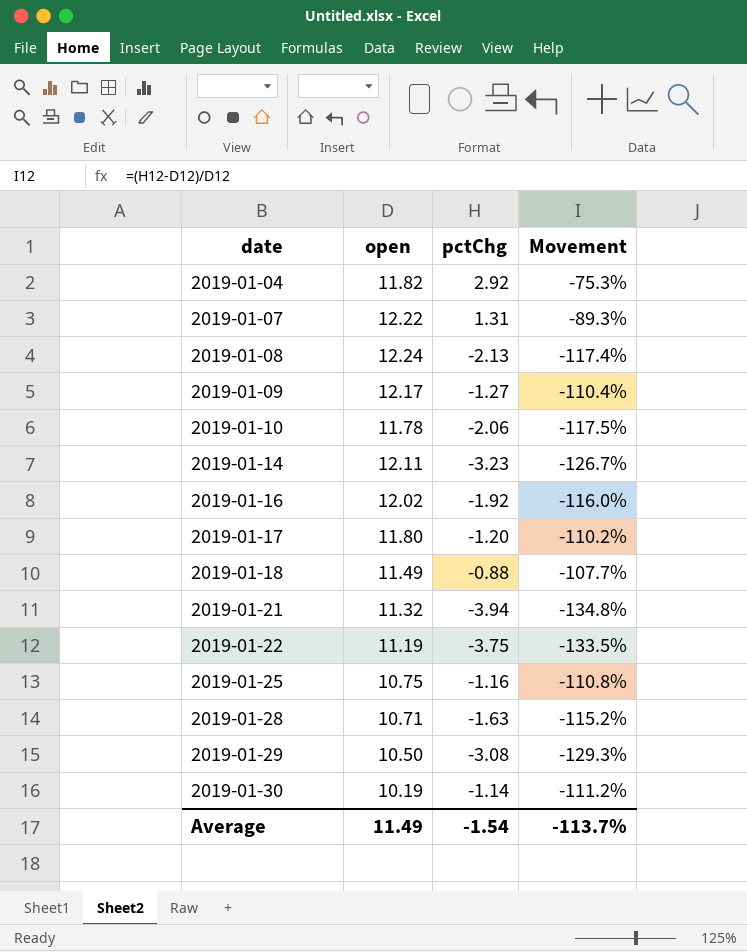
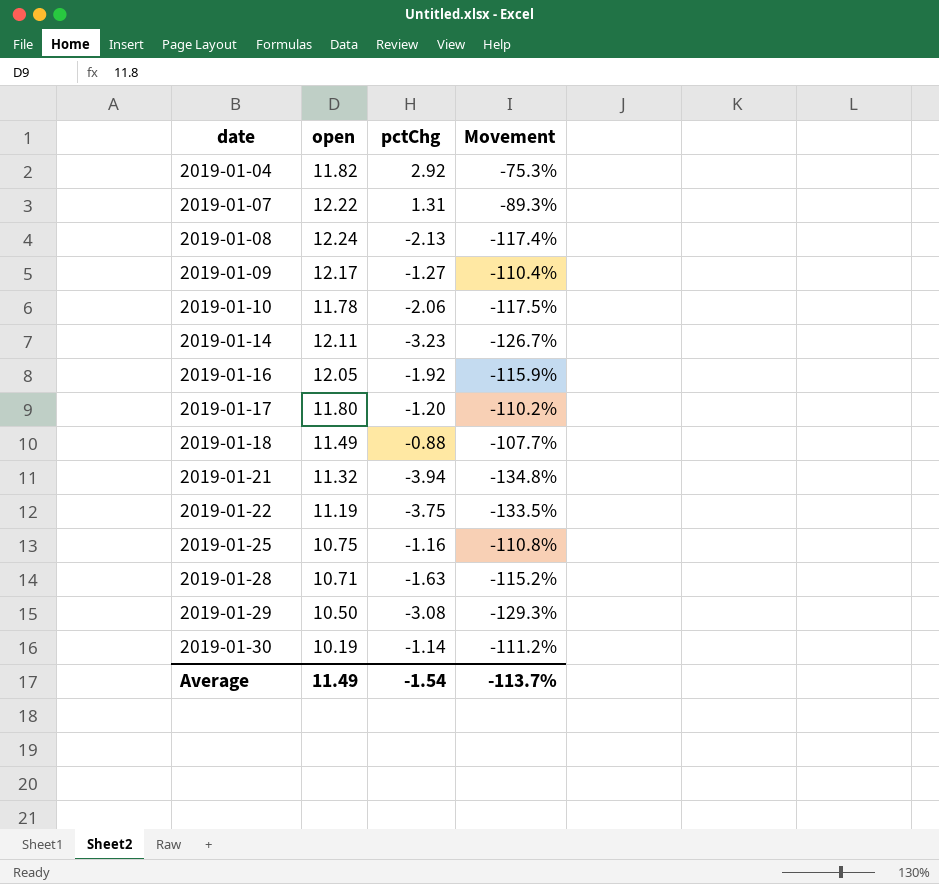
2019-01-16 | open: 12.02 -> 12.05
2019-01-16 | Movement: -116.0% -> -115.9%

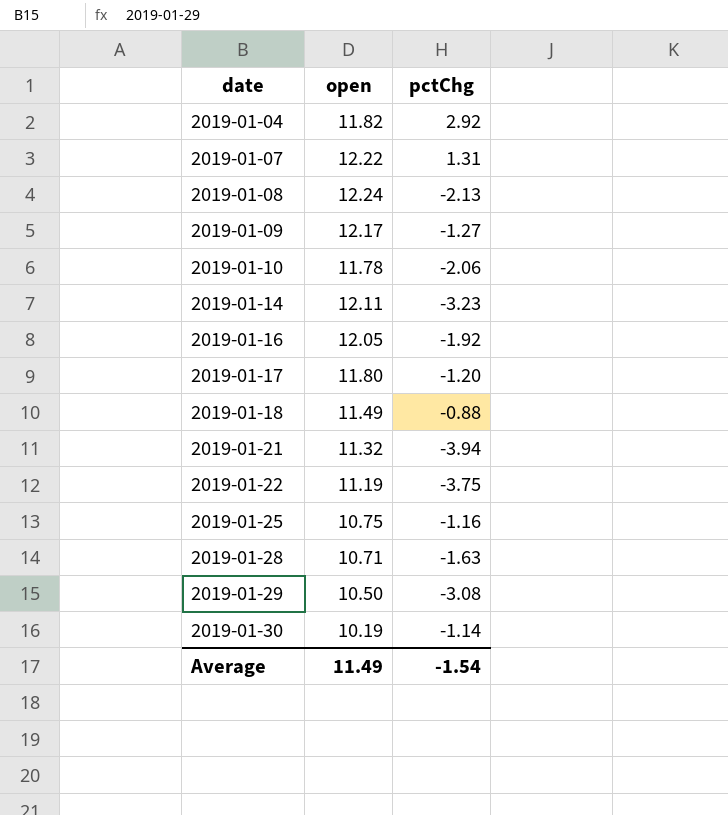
column Movement | formula: ([pctChg] - [open]) / [open] -> none

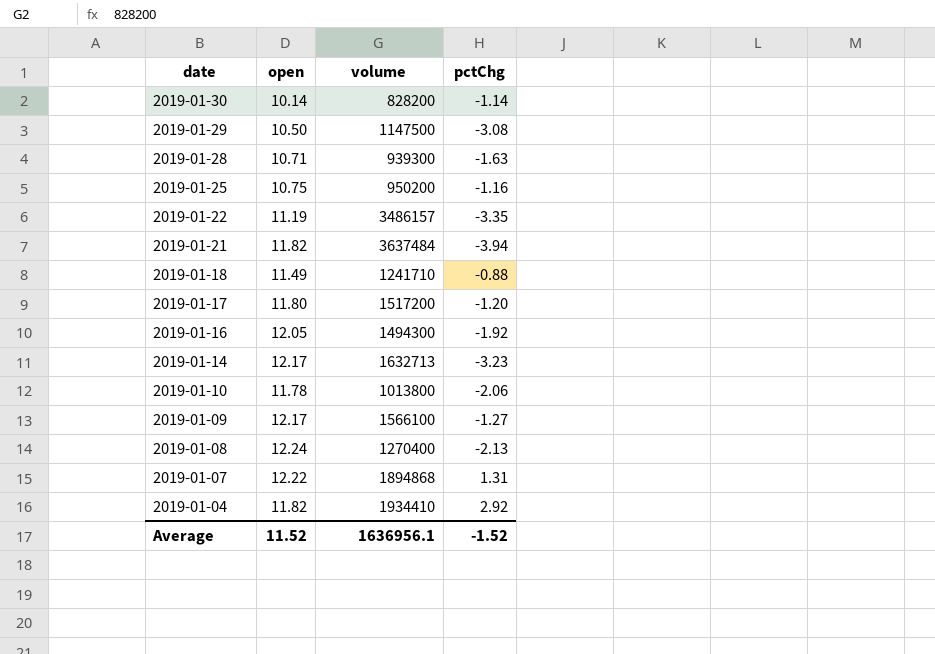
row order: date ascending -> date descending
column volume | position: none -> 3
2019-01-30 | open: 10.19 -> 10.14
2019-01-22 | pctChg: -3.75 -> -3.35
2019-01-21 | open: 11.32 -> 11.82
2019-01-14 | open: 12.11 -> 12.17
Average | open: 11.49 -> 11.52
Average | pctChg: -1.54 -> -1.52

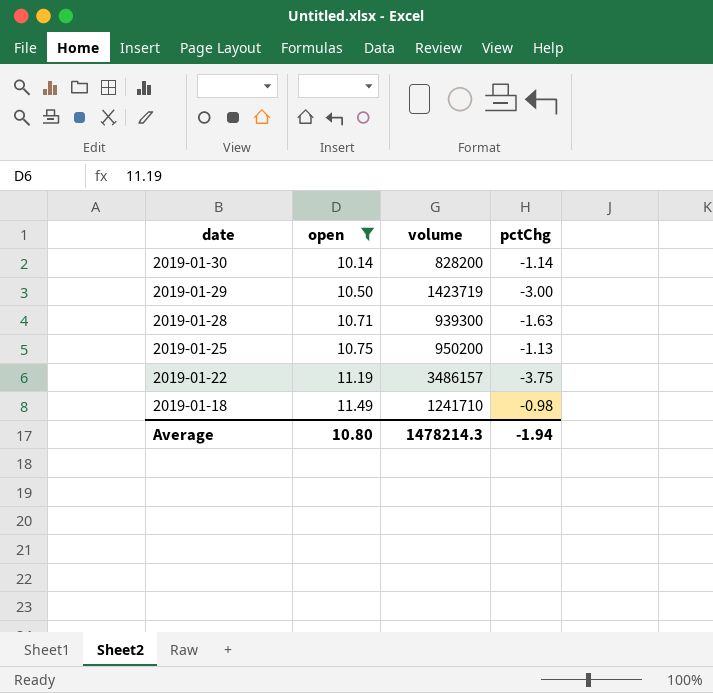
filter: none -> open <= 11.49
2019-01-29 | volume: 1147500 -> 1423719
2019-01-29 | pctChg: -3.08 -> -3.00
2019-01-25 | pctChg: -1.16 -> -1.13
2019-01-22 | pctChg: -3.35 -> -3.75
2019-01-18 | pctChg: -0.88 -> -0.98
Average | open: 11.52 -> 10.80
Average | volume: 1636956.1 -> 1478214.3
Average | pctChg: -1.52 -> -1.94

